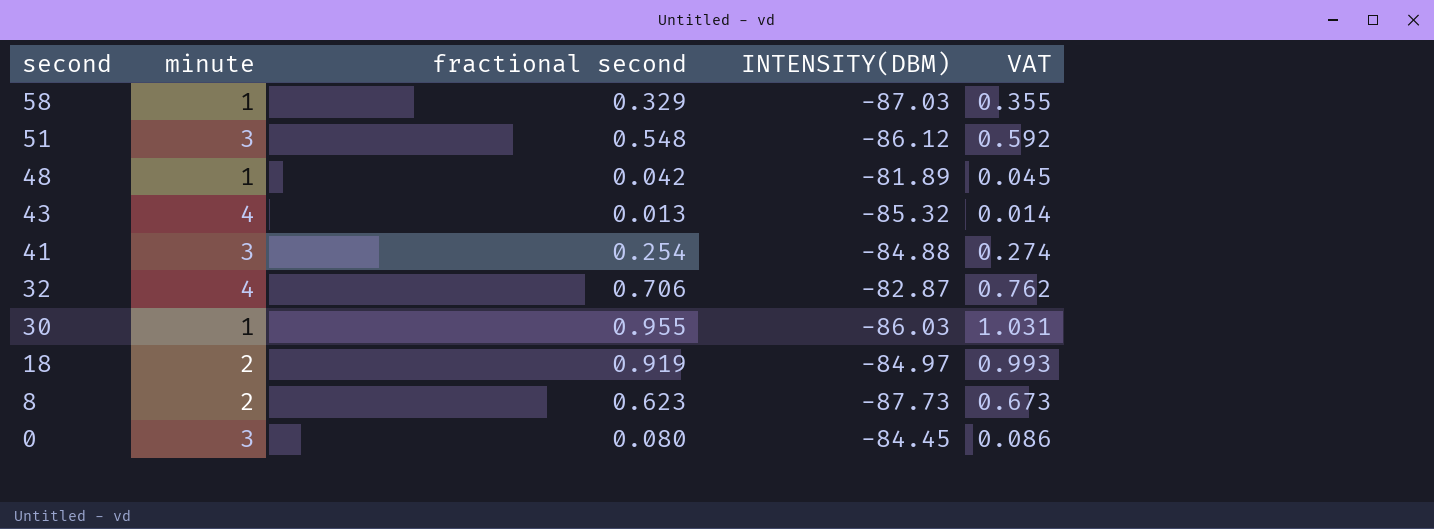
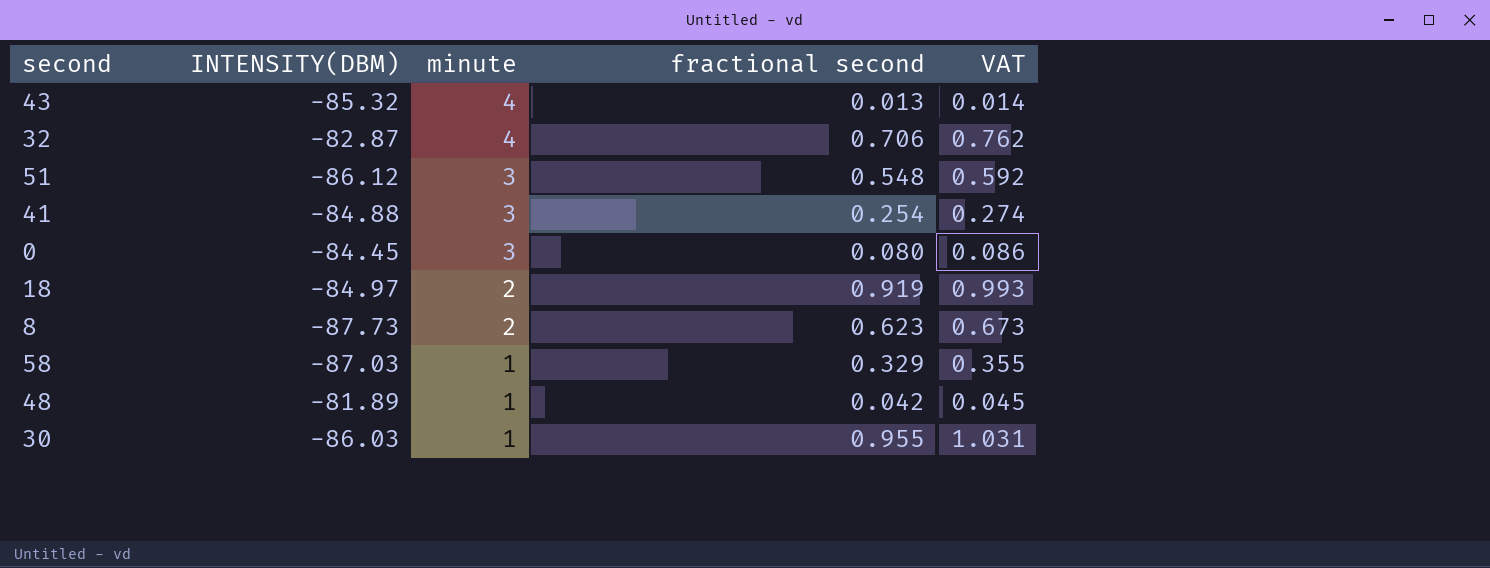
row order: second descending -> minute descending
column INTENSITY(DBM) | position: 4 -> 2

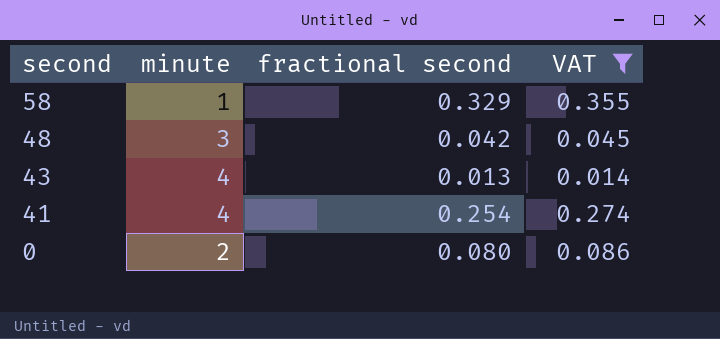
filter: none -> VAT <= 0.355
row order: minute descending -> second descending
column INTENSITY(DBM) | position: 2 -> none
48 | minute: 1 -> 3
41 | minute: 3 -> 4
0 | minute: 3 -> 2

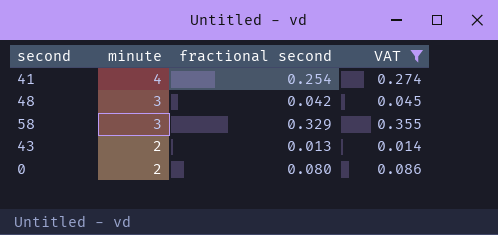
row order: second descending -> minute descending
58 | minute: 1 -> 3
43 | minute: 4 -> 2

